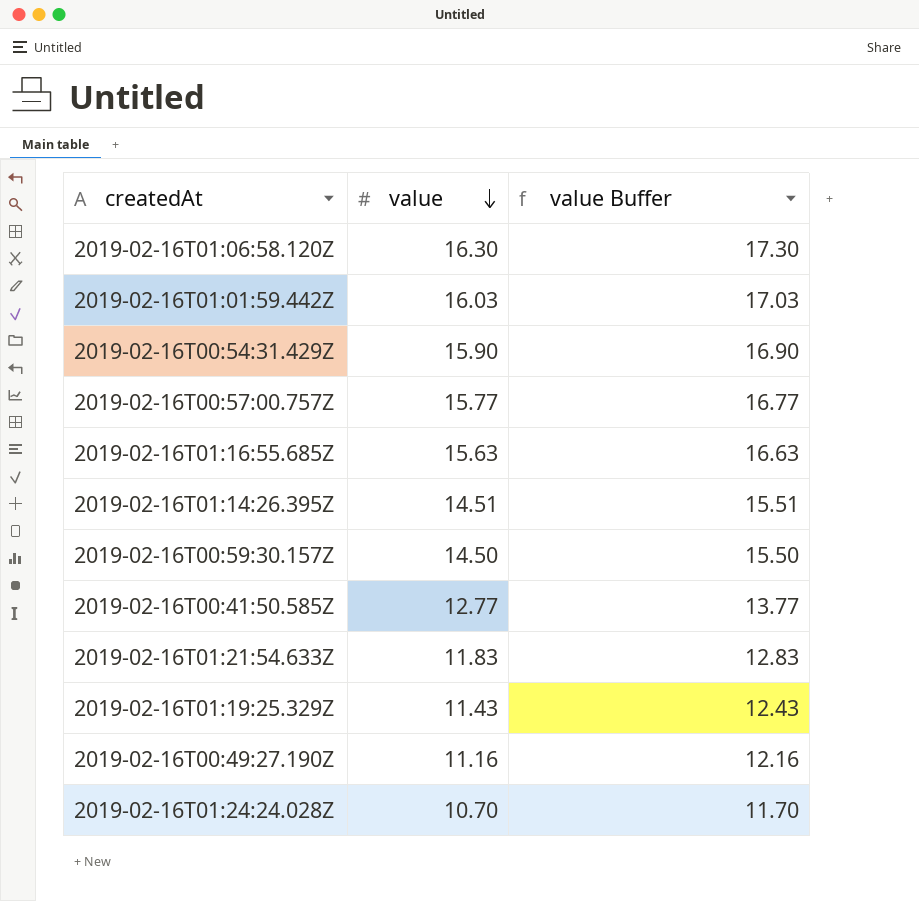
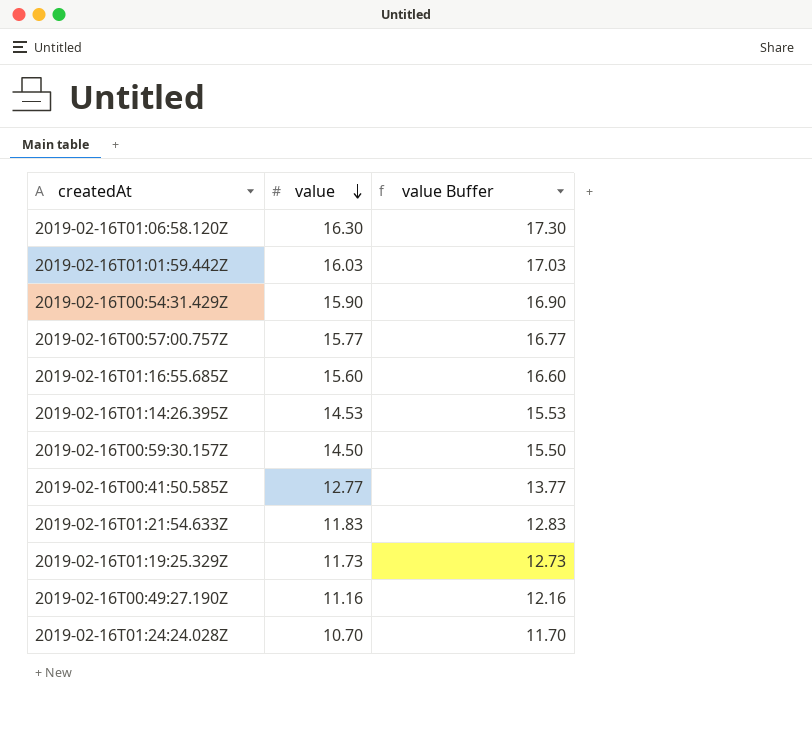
2019-02-16T01:16:55.685Z | value: 15.63 -> 15.60
2019-02-16T01:16:55.685Z | value Buffer: 16.63 -> 16.60
2019-02-16T01:14:26.395Z | value: 14.51 -> 14.53
2019-02-16T01:14:26.395Z | value Buffer: 15.51 -> 15.53
2019-02-16T01:19:25.329Z | value: 11.43 -> 11.73
2019-02-16T01:19:25.329Z | value Buffer: 12.43 -> 12.73

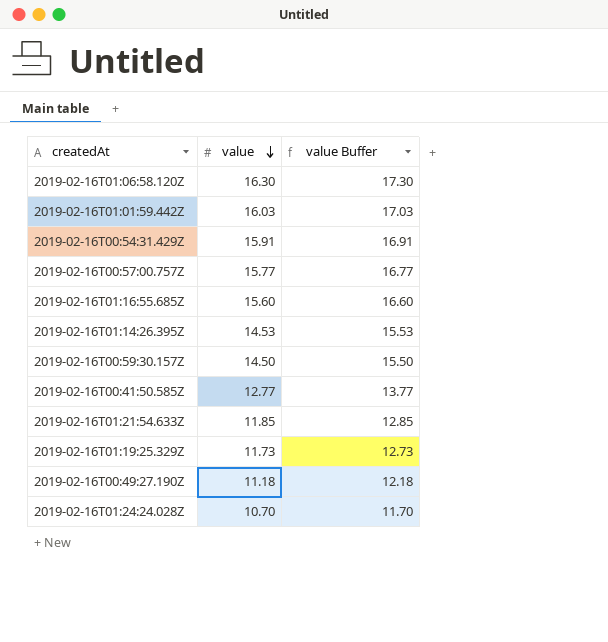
2019-02-16T00:54:31.429Z | value: 15.90 -> 15.91
2019-02-16T00:54:31.429Z | value Buffer: 16.90 -> 16.91
2019-02-16T01:21:54.633Z | value: 11.83 -> 11.85
2019-02-16T01:21:54.633Z | value Buffer: 12.83 -> 12.85
2019-02-16T00:49:27.190Z | value: 11.16 -> 11.18
2019-02-16T00:49:27.190Z | value Buffer: 12.16 -> 12.18

